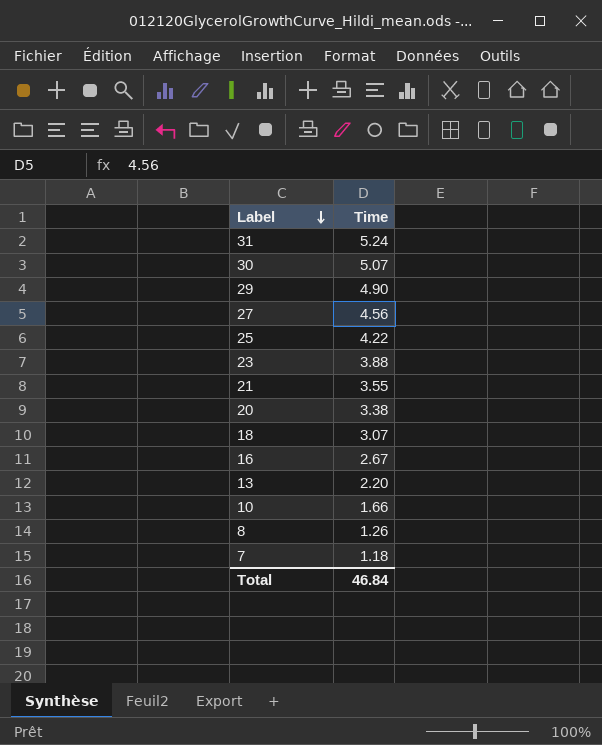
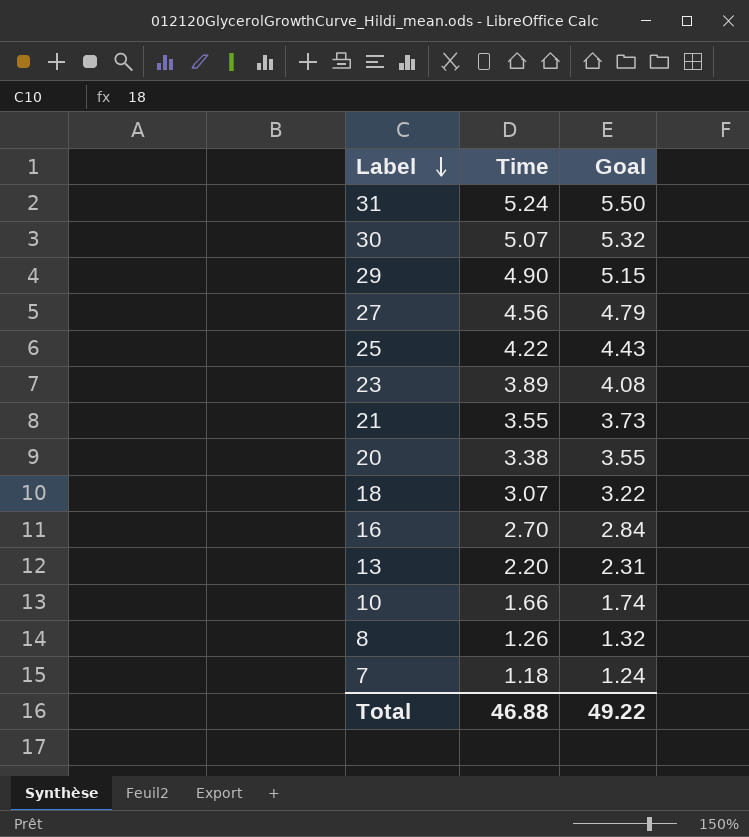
column Goal | formula: none -> [Time] * 1.05
23 | Time: 3.88 -> 3.89
16 | Time: 2.67 -> 2.70
Total | Time: 46.84 -> 46.88

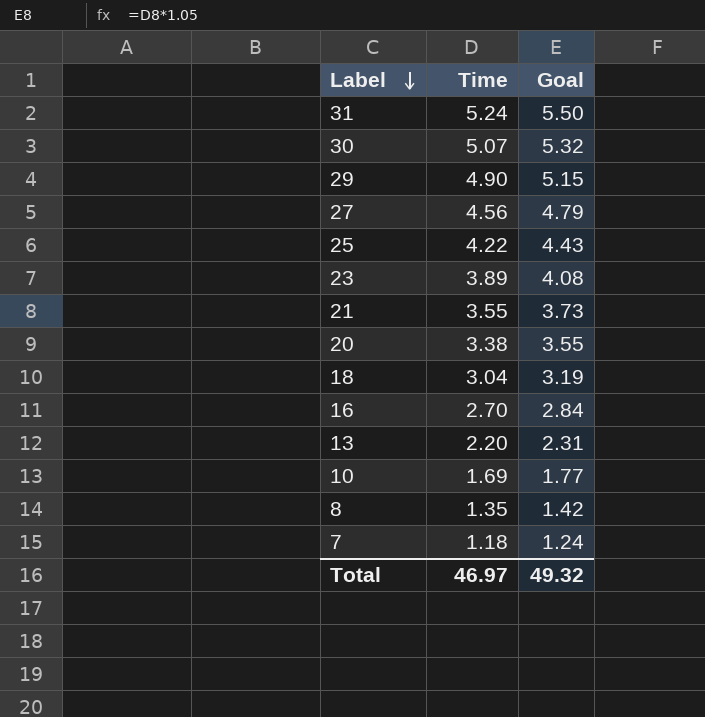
18 | Time: 3.07 -> 3.04
18 | Goal: 3.22 -> 3.19
10 | Time: 1.66 -> 1.69
10 | Goal: 1.74 -> 1.77
8 | Time: 1.26 -> 1.35
8 | Goal: 1.32 -> 1.42
Total | Time: 46.88 -> 46.97
Total | Goal: 49.22 -> 49.32

